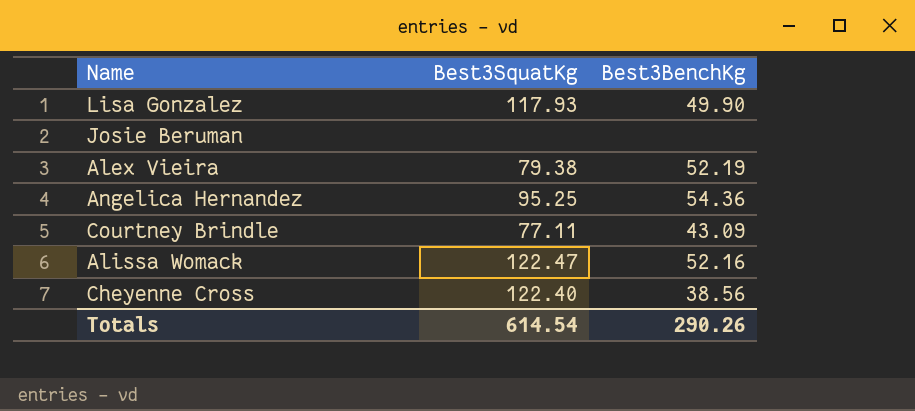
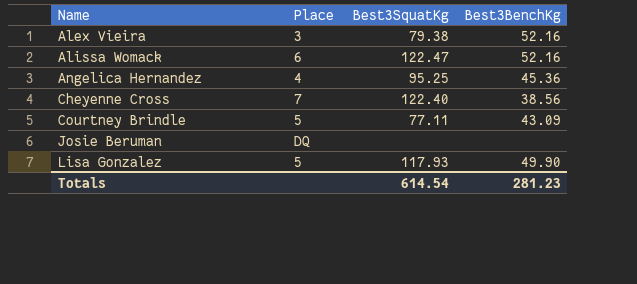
row order: none -> Name ascending
column Place | position: none -> 2
Alex Vieira | Best3BenchKg: 52.19 -> 52.16
Angelica Hernandez | Best3BenchKg: 54.36 -> 45.36
Totals | Best3BenchKg: 290.26 -> 281.23

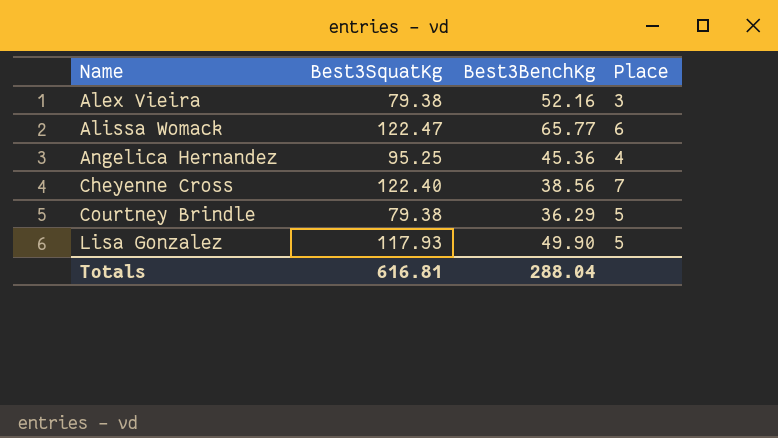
column Place | position: 2 -> 4
row Josie Beruman: DQ | none | none -> none
Alissa Womack | Best3BenchKg: 52.16 -> 65.77
Courtney Brindle | Best3SquatKg: 77.11 -> 79.38
Courtney Brindle | Best3BenchKg: 43.09 -> 36.29
Totals | Best3SquatKg: 614.54 -> 616.81
Totals | Best3BenchKg: 281.23 -> 288.04

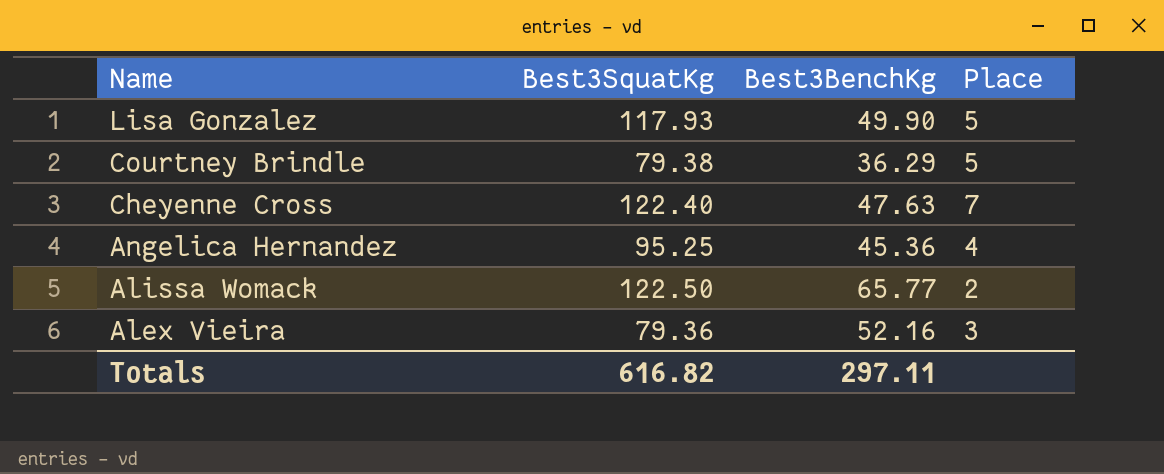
row order: Name ascending -> Name descending
Cheyenne Cross | Best3BenchKg: 38.56 -> 47.63
Alissa Womack | Best3SquatKg: 122.47 -> 122.50
Alissa Womack | Place: 6 -> 2
Alex Vieira | Best3SquatKg: 79.38 -> 79.36
Totals | Best3SquatKg: 616.81 -> 616.82
Totals | Best3BenchKg: 288.04 -> 297.11

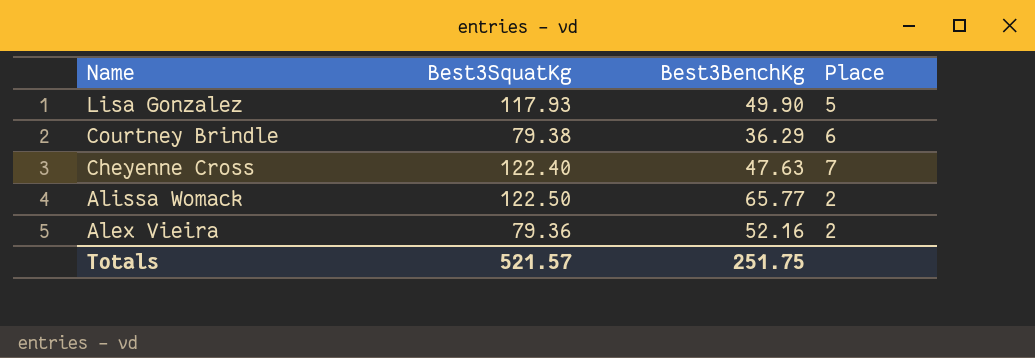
row Angelica Hernandez: 95.25 | 45.36 | 4 -> none
Courtney Brindle | Place: 5 -> 6
Alex Vieira | Place: 3 -> 2
Totals | Best3SquatKg: 616.82 -> 521.57
Totals | Best3BenchKg: 297.11 -> 251.75

